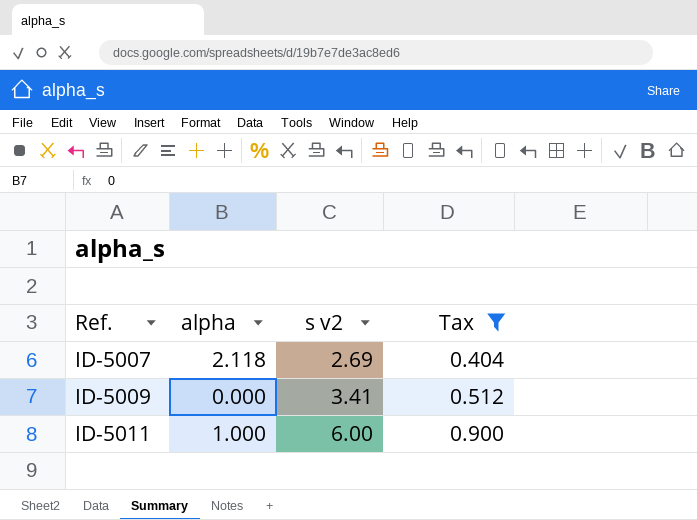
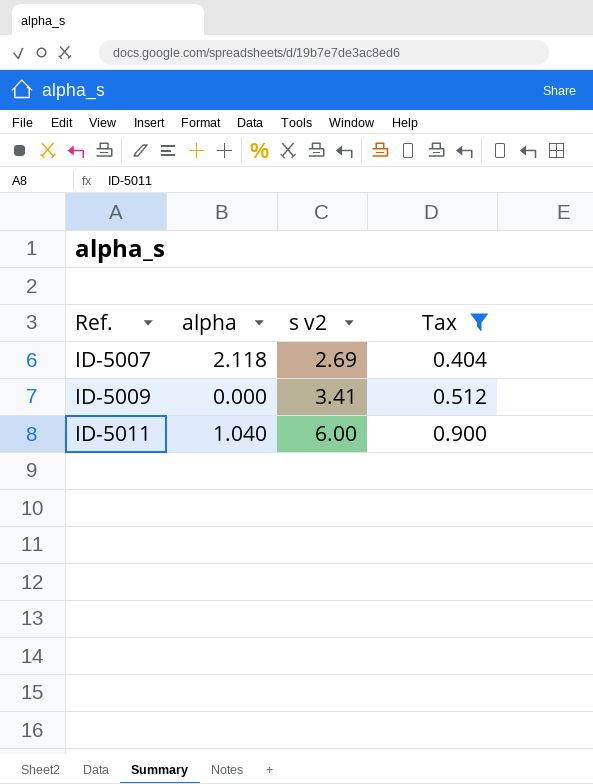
ID-5011 | alpha: 1.000 -> 1.040

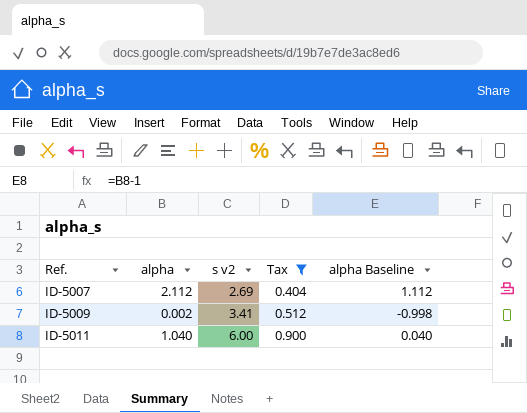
column alpha Baseline | formula: none -> [alpha] - 1
ID-5007 | alpha: 2.118 -> 2.112
ID-5009 | alpha: 0.000 -> 0.002

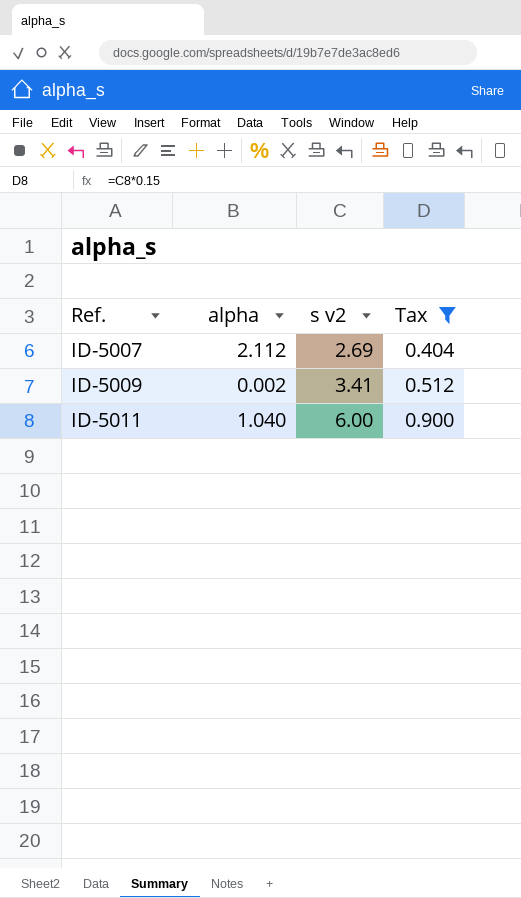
column alpha Baseline | formula: [alpha] - 1 -> none

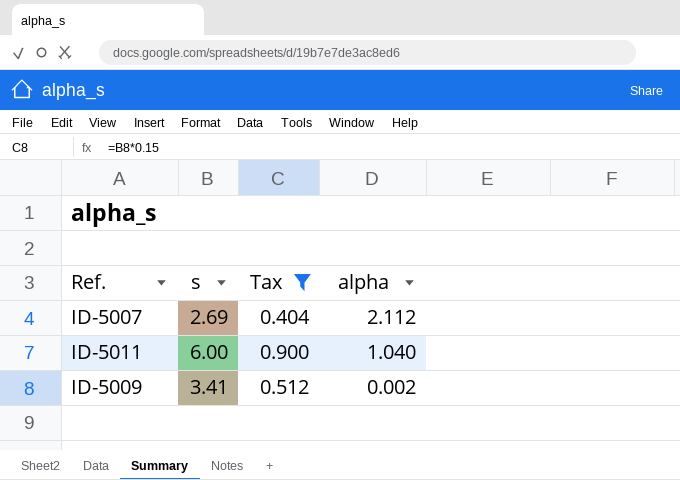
row order: Ref. ascending -> alpha descending
column name: s v2 -> s
column alpha | position: 2 -> 4

